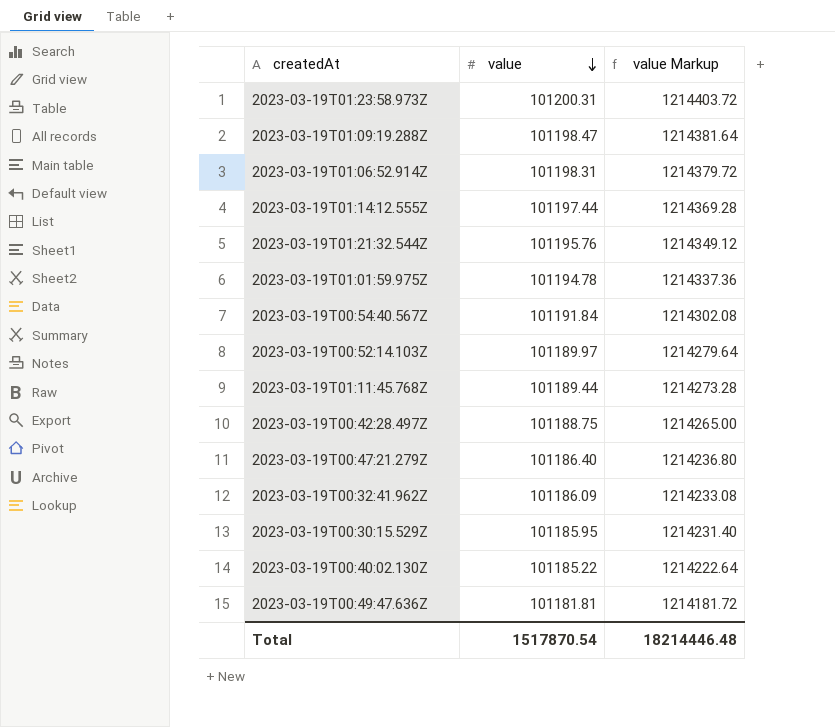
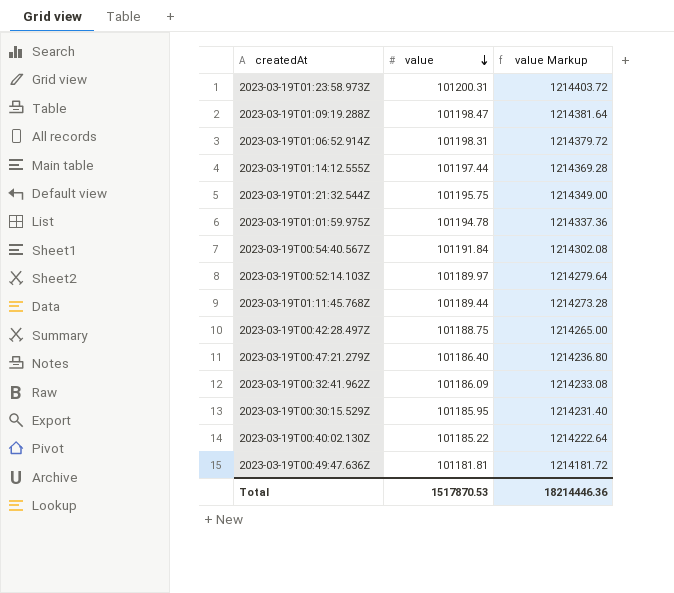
2023-03-19T01:21:32.544Z | value: 101195.76 -> 101195.75
2023-03-19T01:21:32.544Z | value Markup: 1214349.12 -> 1214349.00
Total | value: 1517870.54 -> 1517870.53
Total | value Markup: 18214446.48 -> 18214446.36

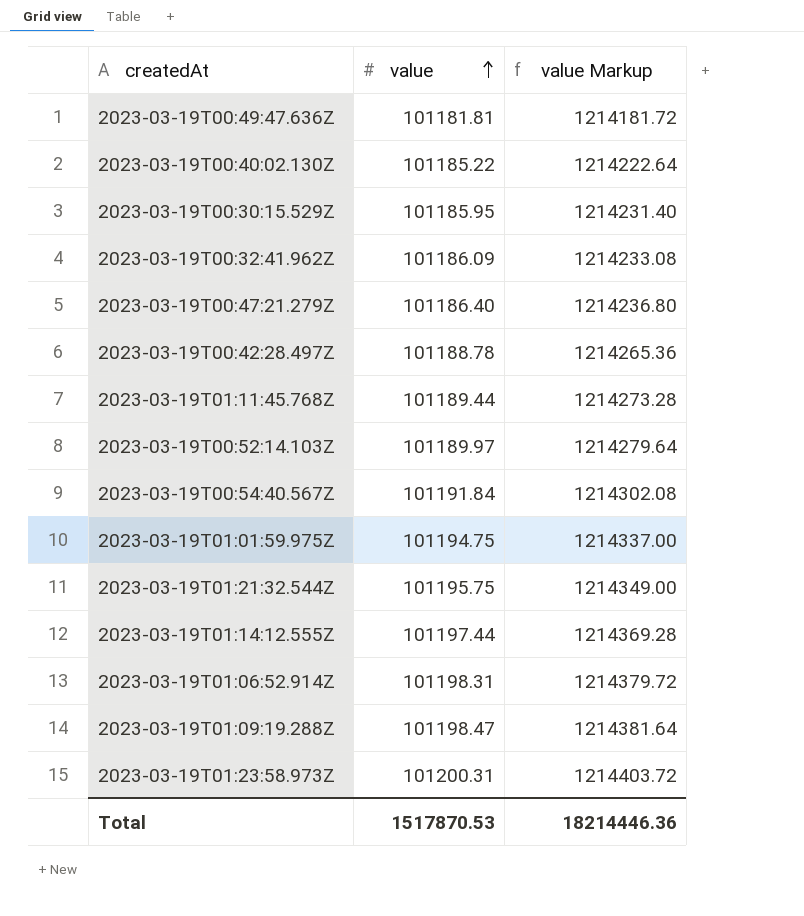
row order: value descending -> value ascending
2023-03-19T00:42:28.497Z | value: 101188.75 -> 101188.78
2023-03-19T00:42:28.497Z | value Markup: 1214265.00 -> 1214265.36
2023-03-19T01:01:59.975Z | value: 101194.78 -> 101194.75
2023-03-19T01:01:59.975Z | value Markup: 1214337.36 -> 1214337.00

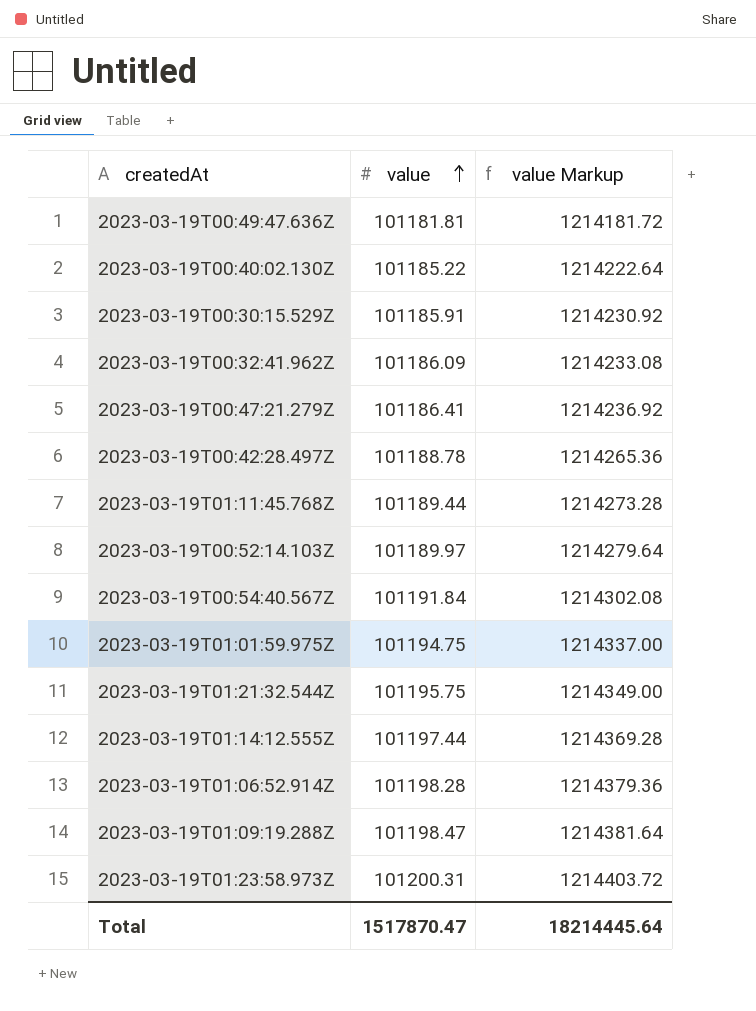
2023-03-19T00:30:15.529Z | value: 101185.95 -> 101185.91
2023-03-19T00:30:15.529Z | value Markup: 1214231.40 -> 1214230.92
2023-03-19T00:47:21.279Z | value: 101186.40 -> 101186.41
2023-03-19T00:47:21.279Z | value Markup: 1214236.80 -> 1214236.92
2023-03-19T01:06:52.914Z | value: 101198.31 -> 101198.28
2023-03-19T01:06:52.914Z | value Markup: 1214379.72 -> 1214379.36
Total | value: 1517870.53 -> 1517870.47
Total | value Markup: 18214446.36 -> 18214445.64

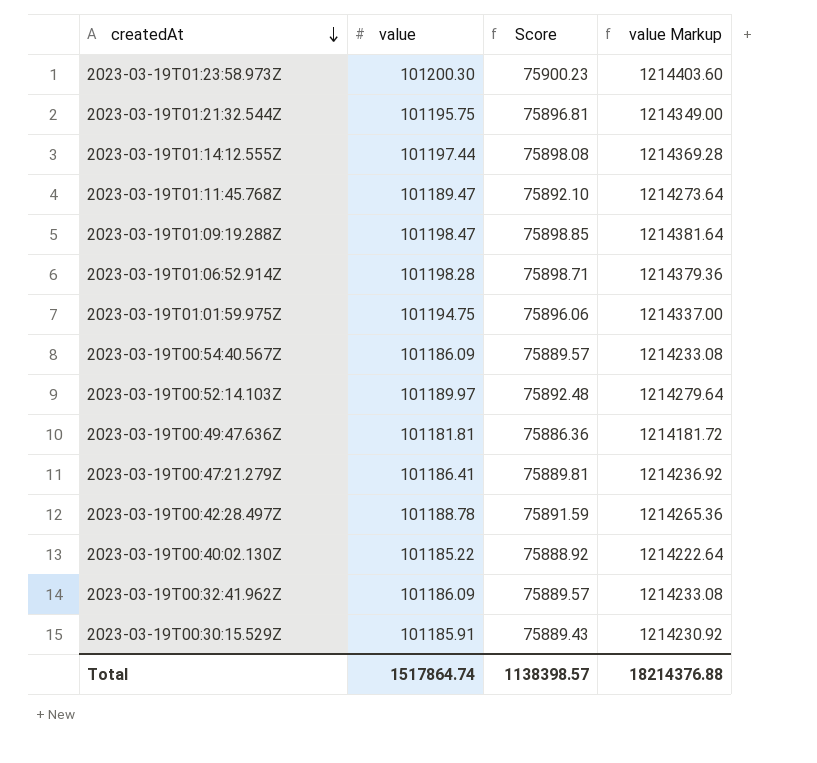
row order: value ascending -> createdAt descending
column Score | formula: none -> [value] * 0.75
2023-03-19T01:23:58.973Z | value: 101200.31 -> 101200.30
2023-03-19T01:23:58.973Z | value Markup: 1214403.72 -> 1214403.60
2023-03-19T01:11:45.768Z | value: 101189.44 -> 101189.47
2023-03-19T01:11:45.768Z | value Markup: 1214273.28 -> 1214273.64
2023-03-19T00:54:40.567Z | value: 101191.84 -> 101186.09
2023-03-19T00:54:40.567Z | value Markup: 1214302.08 -> 1214233.08
Total | value: 1517870.47 -> 1517864.74
Total | value Markup: 18214445.64 -> 18214376.88

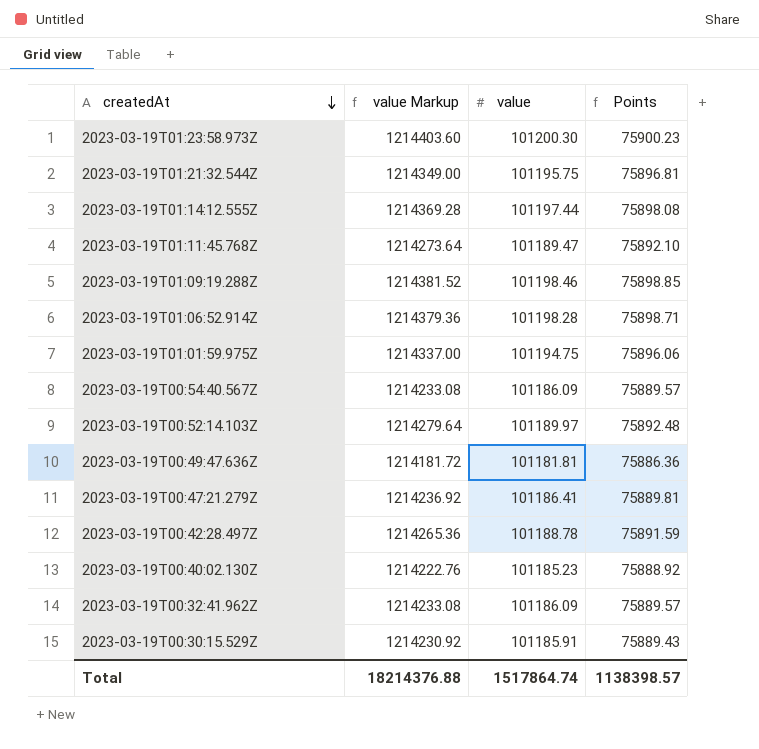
column value Markup | position: 4 -> 2
column name: Score -> Points
2023-03-19T01:09:19.288Z | value Markup: 1214381.64 -> 1214381.52
2023-03-19T01:09:19.288Z | value: 101198.47 -> 101198.46
2023-03-19T00:40:02.130Z | value Markup: 1214222.64 -> 1214222.76
2023-03-19T00:40:02.130Z | value: 101185.22 -> 101185.23

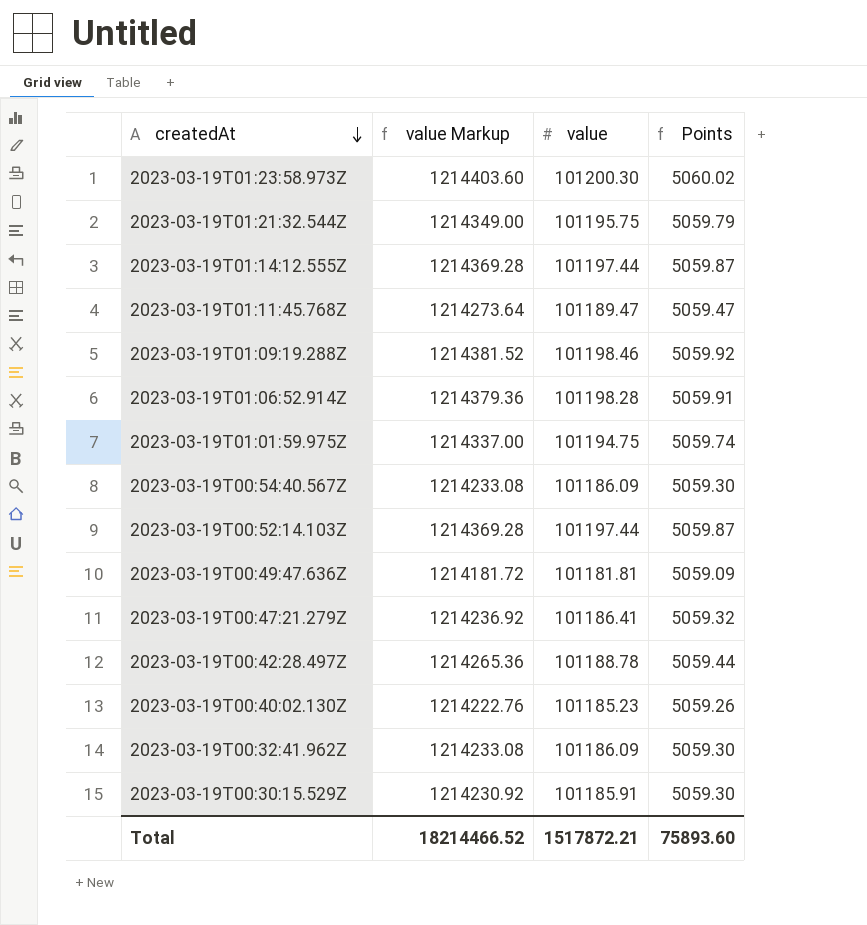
column Points | formula: [value] * 0.75 -> [value] * 0.05
2023-03-19T00:52:14.103Z | value Markup: 1214279.64 -> 1214369.28
2023-03-19T00:52:14.103Z | value: 101189.97 -> 101197.44
Total | value Markup: 18214376.88 -> 18214466.52
Total | value: 1517864.74 -> 1517872.21
Total | Points: 1138398.57 -> 75893.60

